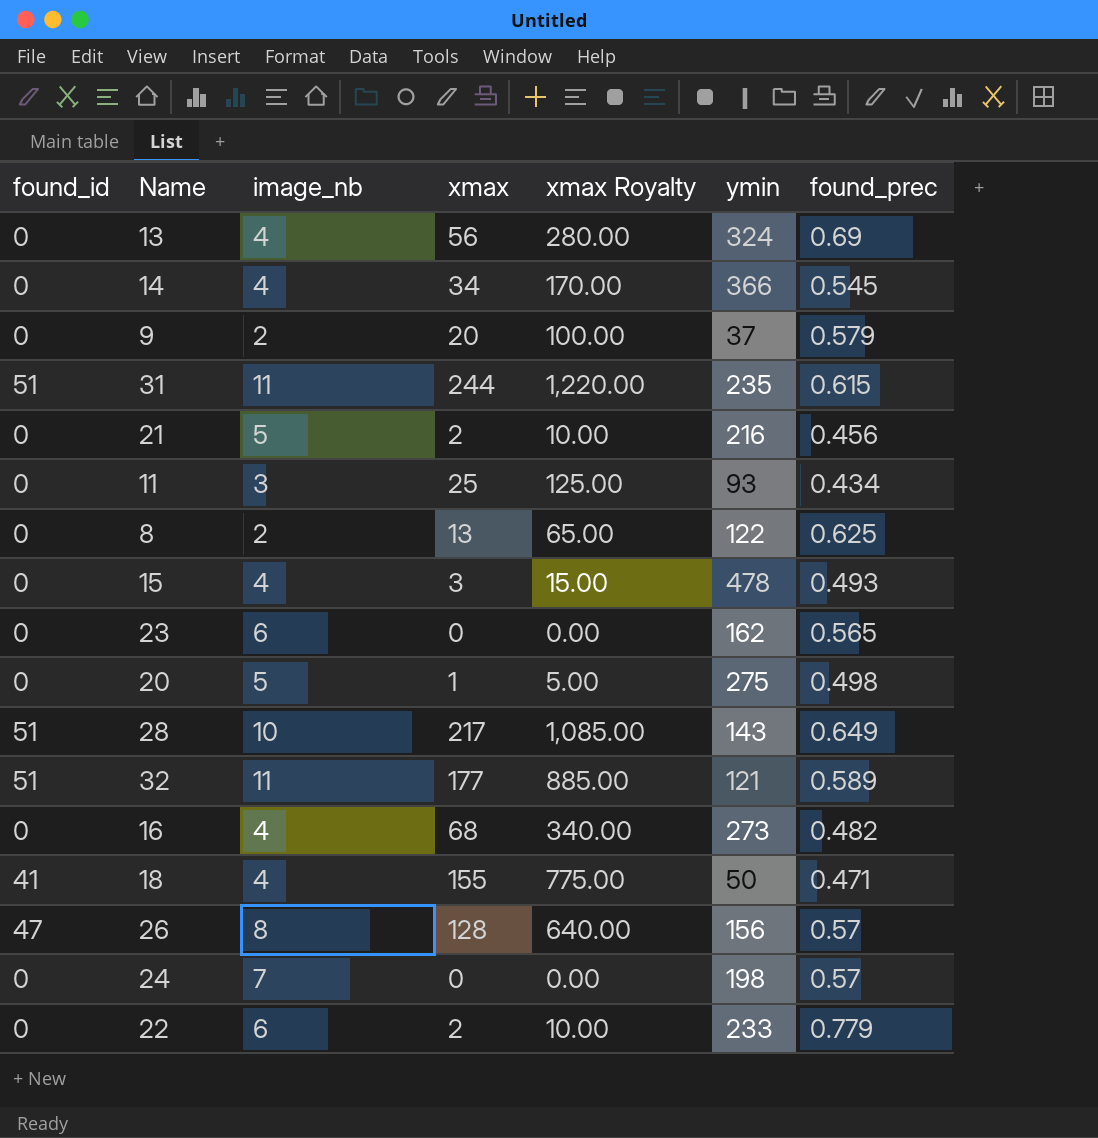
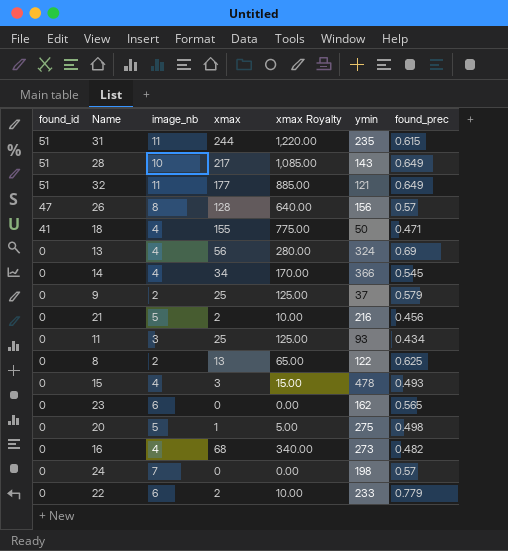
row order: none -> found_id descending
32 | found_prec: 0.589 -> 0.649
9 | xmax: 20 -> 25
9 | xmax Royalty: 100.00 -> 125.00

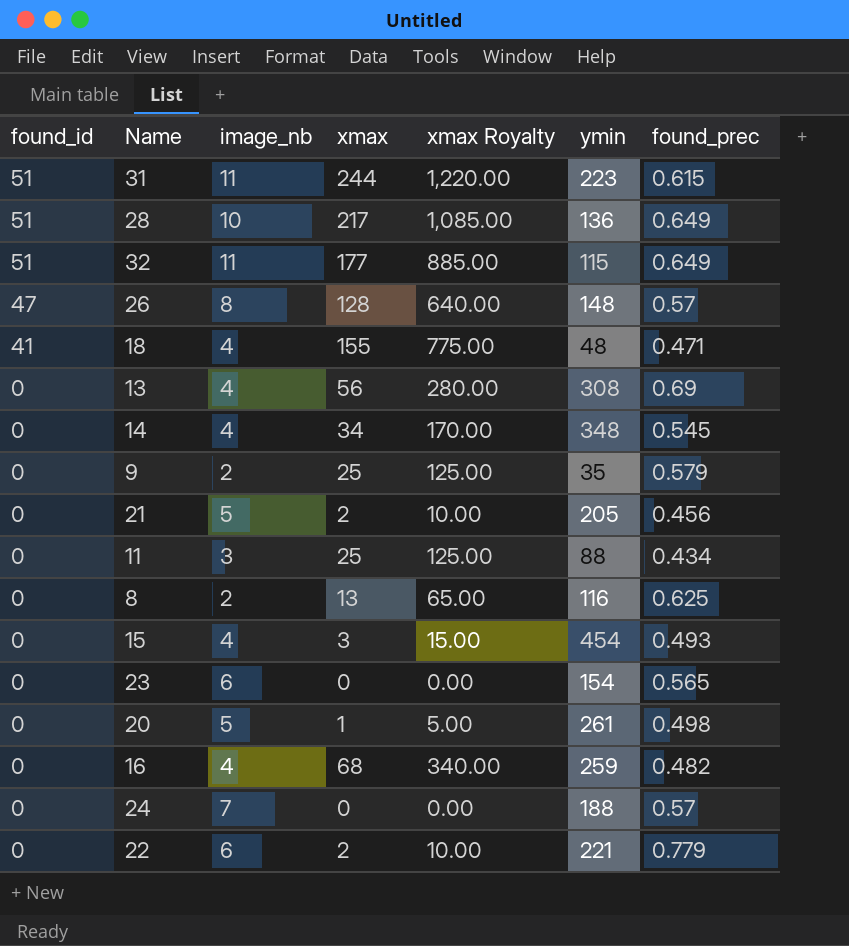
31 | ymin: 235 -> 223
28 | ymin: 143 -> 136
32 | ymin: 121 -> 115
26 | ymin: 156 -> 148
18 | ymin: 50 -> 48
13 | ymin: 324 -> 308
14 | ymin: 366 -> 348
9 | ymin: 37 -> 35
21 | ymin: 216 -> 205
11 | ymin: 93 -> 88
8 | ymin: 122 -> 116
15 | ymin: 478 -> 454
23 | ymin: 162 -> 154
20 | ymin: 275 -> 261
16 | ymin: 273 -> 259
24 | ymin: 198 -> 188
22 | ymin: 233 -> 221

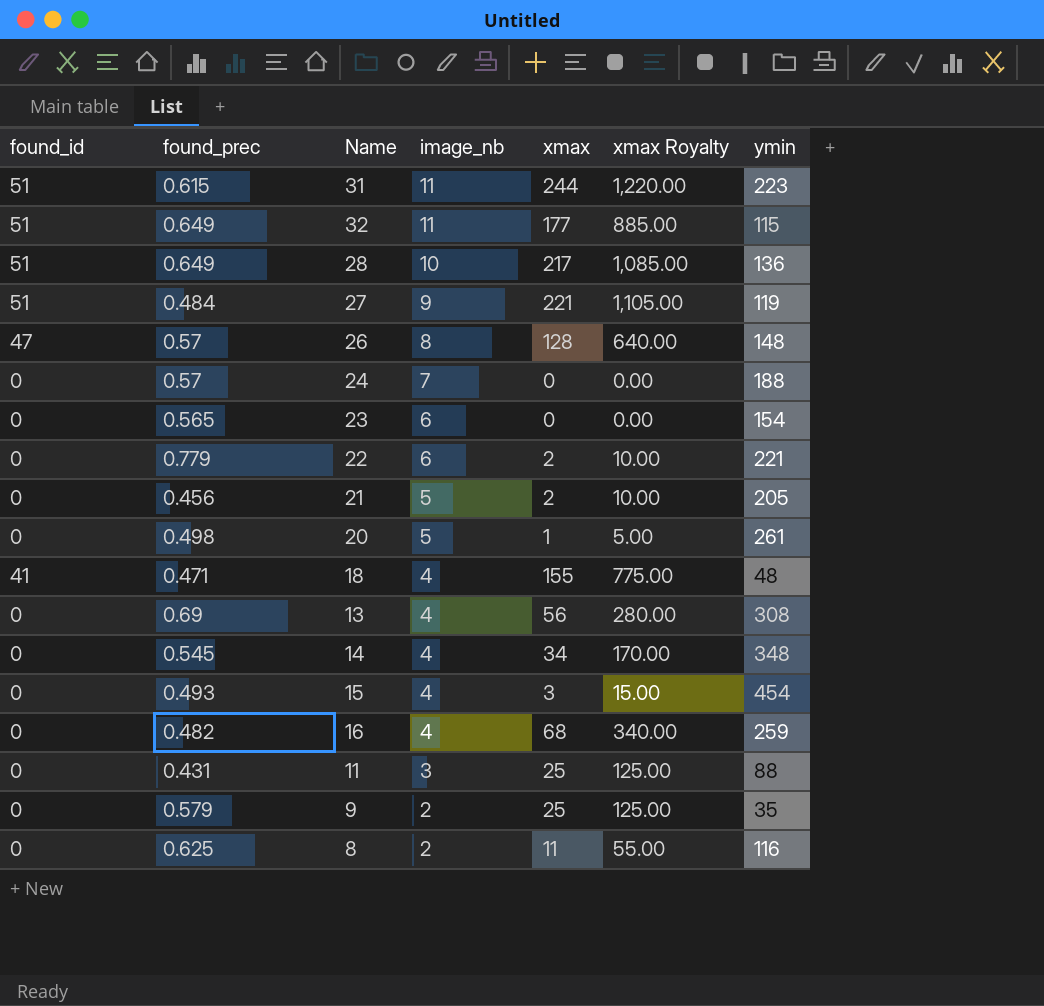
row order: found_id descending -> image_nb descending
column found_prec | position: 7 -> 2
row 27: none -> 51 | 0.484 | 9 | 221 | 1,105.00 | 119
11 | found_prec: 0.434 -> 0.431
8 | xmax: 13 -> 11
8 | xmax Royalty: 65.00 -> 55.00

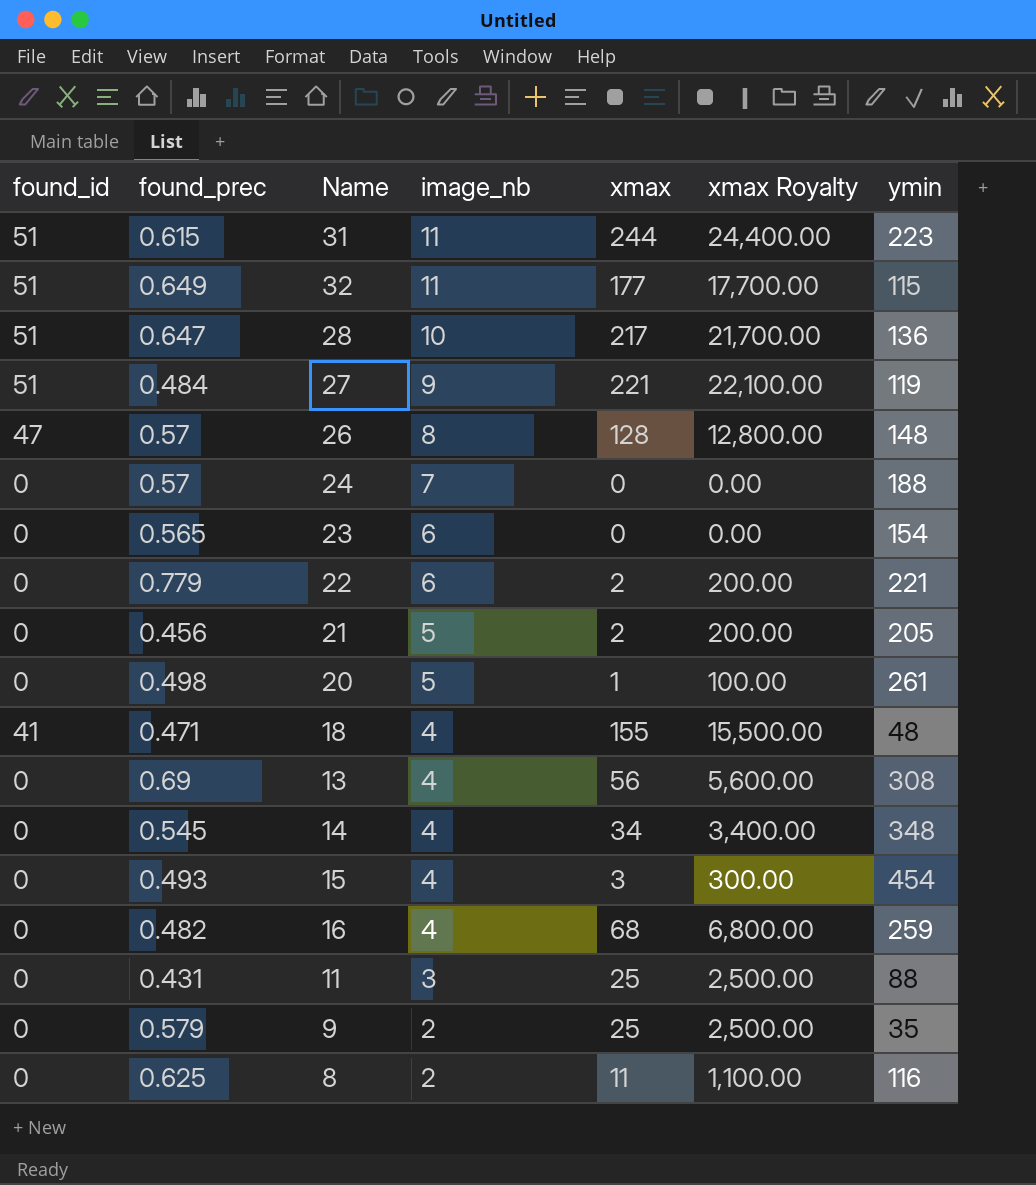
column xmax Royalty | formula: [xmax] * 5 -> [xmax] * 100
28 | found_prec: 0.649 -> 0.647

